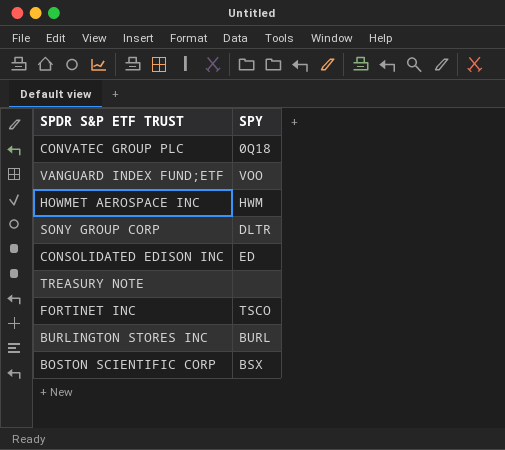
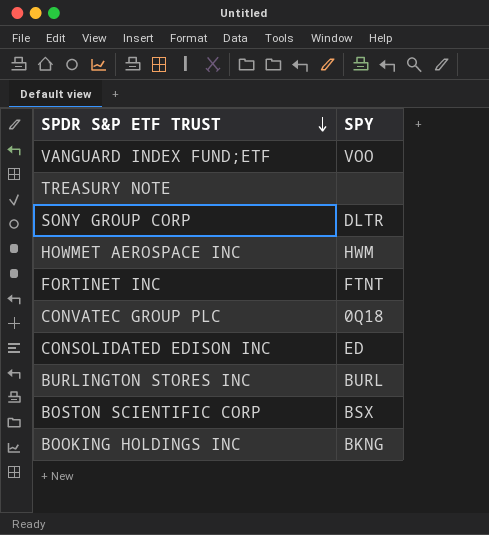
row order: none -> SPDR S&P ETF TRUST descending
FORTINET INC | SPY: TSCO -> FTNT
row BOOKING HOLDINGS INC: none -> BKNG

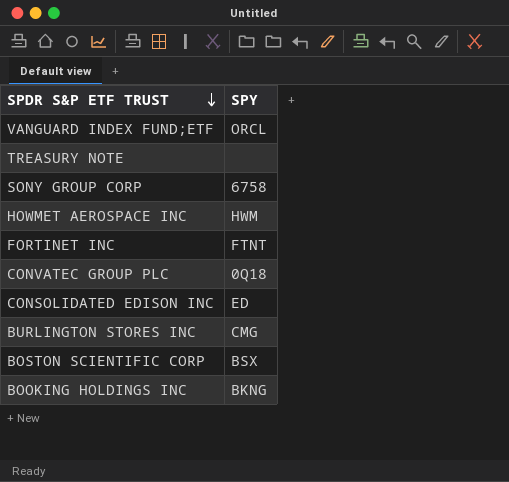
VANGUARD INDEX FUND;ETF | SPY: VOO -> ORCL
SONY GROUP CORP | SPY: DLTR -> 6758
BURLINGTON STORES INC | SPY: BURL -> CMG

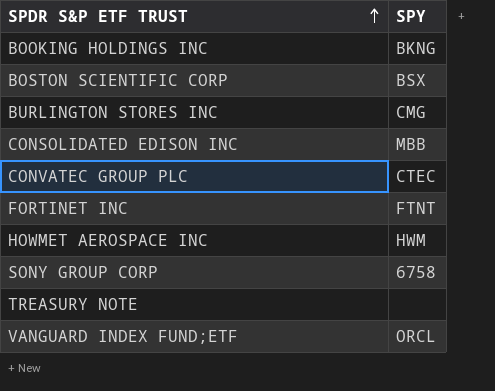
row order: SPDR S&P ETF TRUST descending -> SPDR S&P ETF TRUST ascending
CONSOLIDATED EDISON INC | SPY: ED -> MBB
CONVATEC GROUP PLC | SPY: 0Q18 -> CTEC

